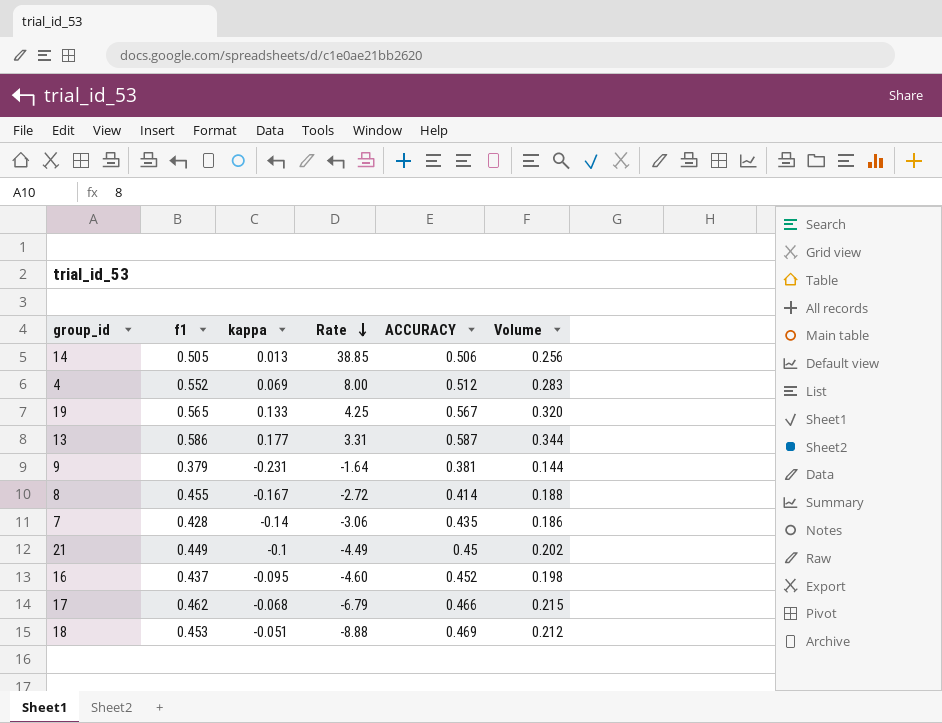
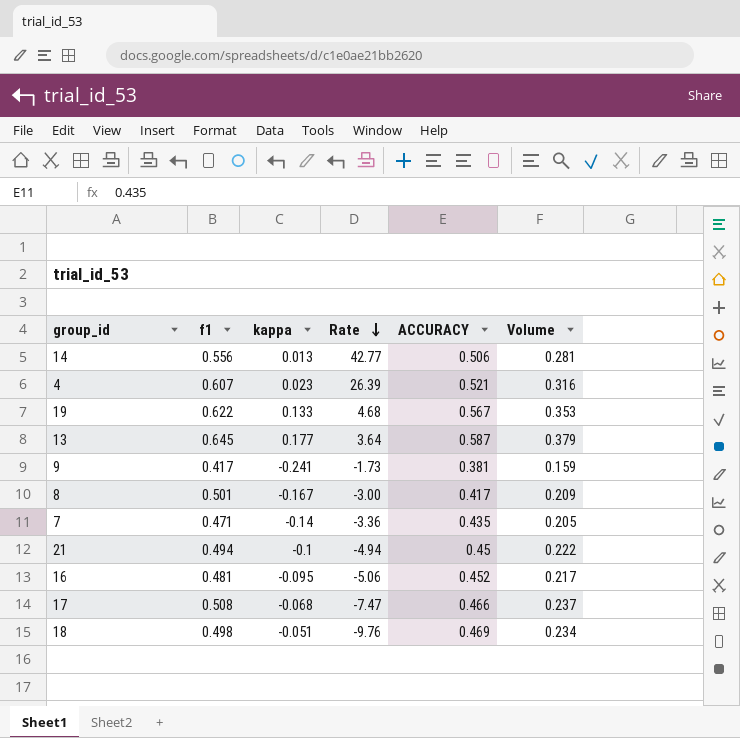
14 | f1: 0.505 -> 0.556
14 | Rate: 38.85 -> 42.77
14 | Volume: 0.256 -> 0.281
4 | f1: 0.552 -> 0.607
4 | kappa: 0.069 -> 0.023
4 | Rate: 8.00 -> 26.39
4 | ACCURACY: 0.512 -> 0.521
4 | Volume: 0.283 -> 0.316
19 | f1: 0.565 -> 0.622
19 | Rate: 4.25 -> 4.68
19 | Volume: 0.320 -> 0.353
13 | f1: 0.586 -> 0.645
13 | Rate: 3.31 -> 3.64
13 | Volume: 0.344 -> 0.379
9 | f1: 0.379 -> 0.417
9 | kappa: -0.231 -> -0.241
9 | Rate: -1.64 -> -1.73
9 | Volume: 0.144 -> 0.159
8 | f1: 0.455 -> 0.501
8 | Rate: -2.72 -> -3.00
8 | ACCURACY: 0.414 -> 0.417
8 | Volume: 0.188 -> 0.209
7 | f1: 0.428 -> 0.471
7 | Rate: -3.06 -> -3.36
7 | Volume: 0.186 -> 0.205
21 | f1: 0.449 -> 0.494
21 | Rate: -4.49 -> -4.94
21 | Volume: 0.202 -> 0.222
16 | f1: 0.437 -> 0.481
16 | Rate: -4.60 -> -5.06
16 | Volume: 0.198 -> 0.217
17 | f1: 0.462 -> 0.508
17 | Rate: -6.79 -> -7.47
17 | Volume: 0.215 -> 0.237
18 | f1: 0.453 -> 0.498
18 | Rate: -8.88 -> -9.76
18 | Volume: 0.212 -> 0.234

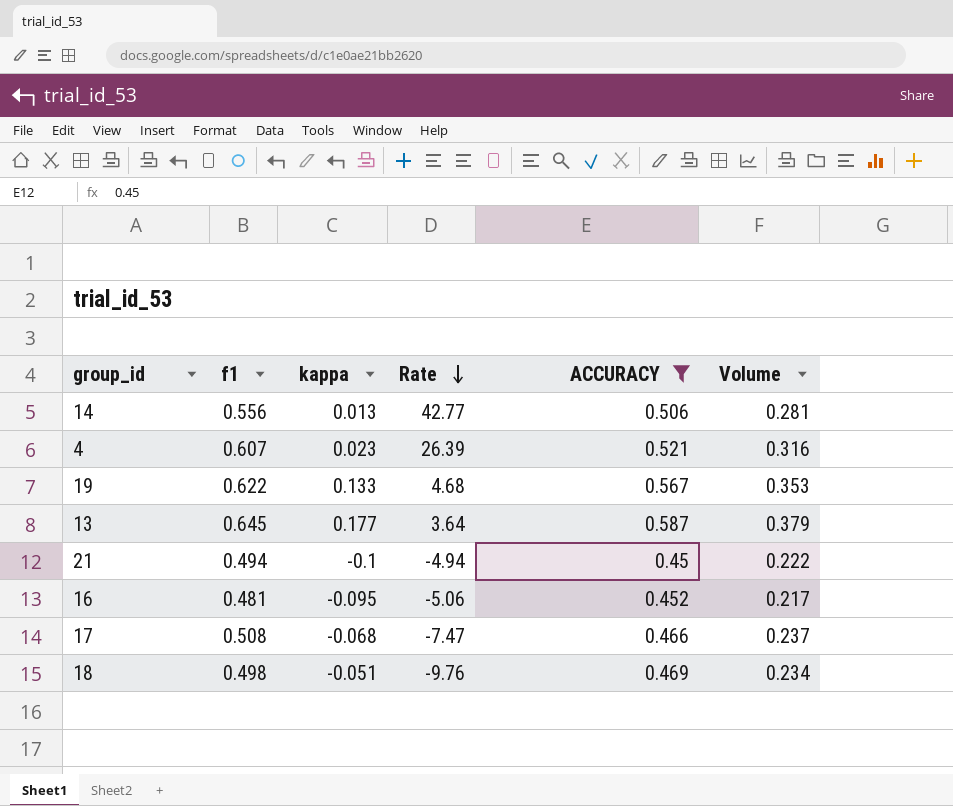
filter: none -> ACCURACY >= 0.45

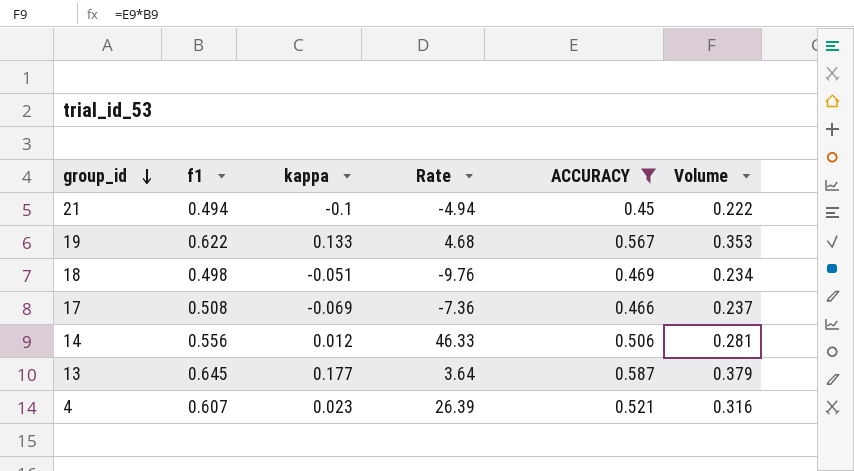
row order: Rate descending -> group_id descending
row 16: 0.481 | -0.095 | -5.06 | 0.452 | 0.217 -> none
17 | kappa: -0.068 -> -0.069
17 | Rate: -7.47 -> -7.36
14 | kappa: 0.013 -> 0.012
14 | Rate: 42.77 -> 46.33

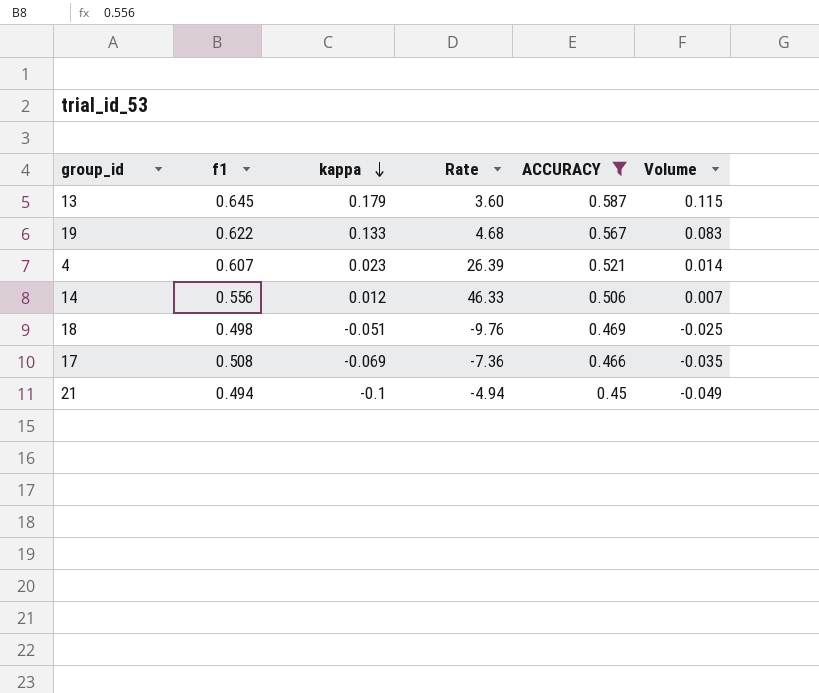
row order: group_id descending -> kappa descending
column Volume | formula: [f1] * [ACCURACY] -> [f1] * [kappa]
13 | kappa: 0.177 -> 0.179
13 | Rate: 3.64 -> 3.60

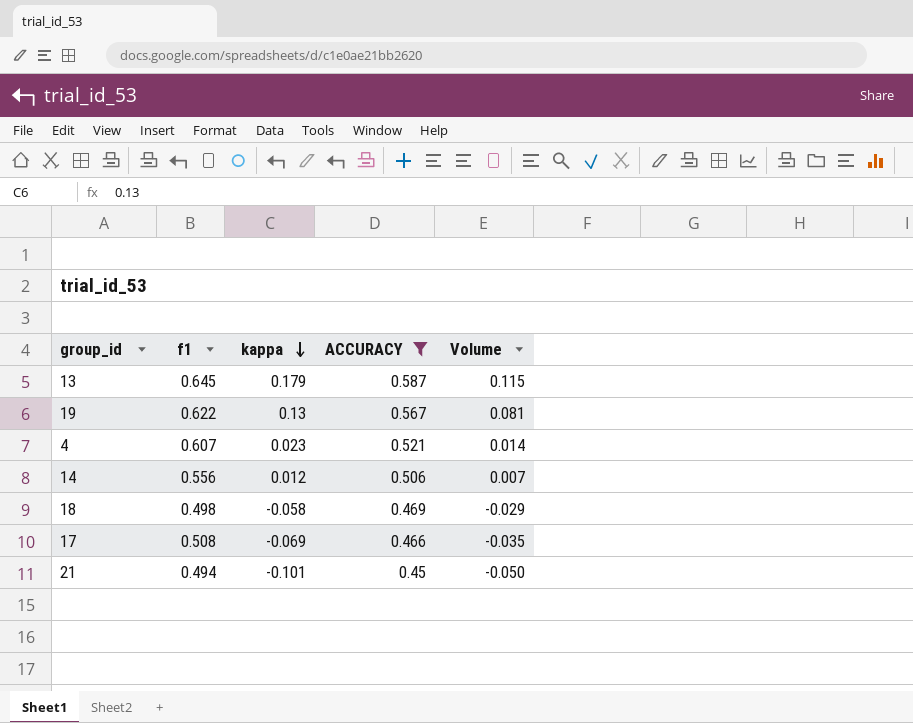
column Rate | formula: [f1] / [kappa] -> none
19 | kappa: 0.133 -> 0.13
19 | Volume: 0.083 -> 0.081
18 | kappa: -0.051 -> -0.058
18 | Volume: -0.025 -> -0.029
21 | kappa: -0.1 -> -0.101
21 | Volume: -0.049 -> -0.050

